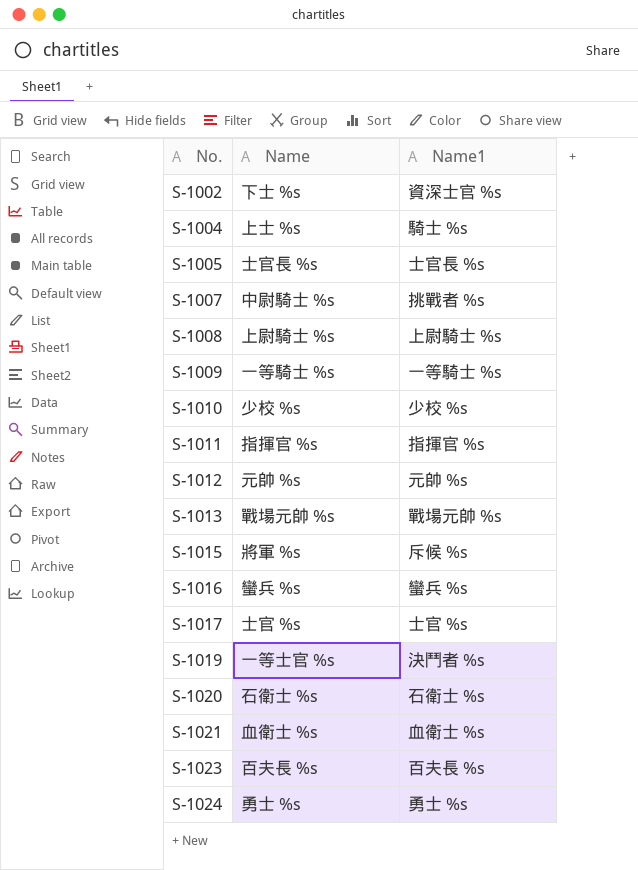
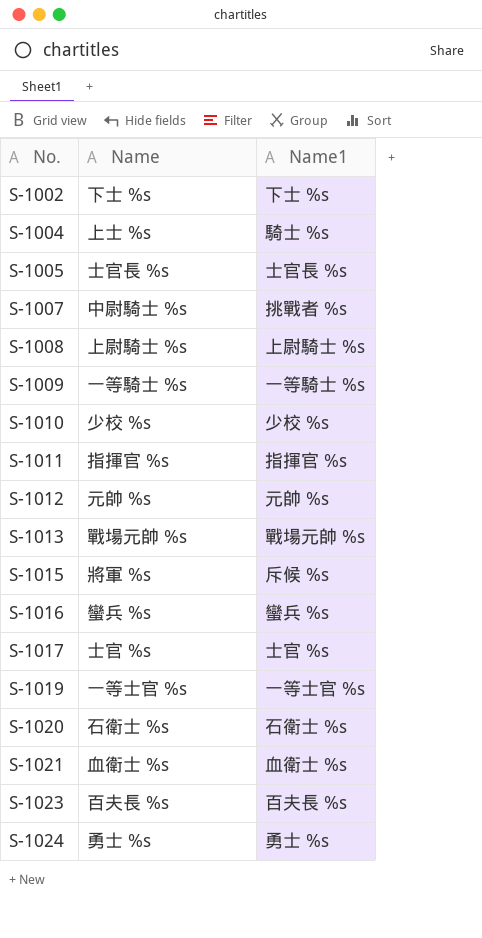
S-1002 | Name1: 資深士官 %s -> 下士 %s
S-1019 | Name1: 決鬥者 %s -> 一等士官 %s

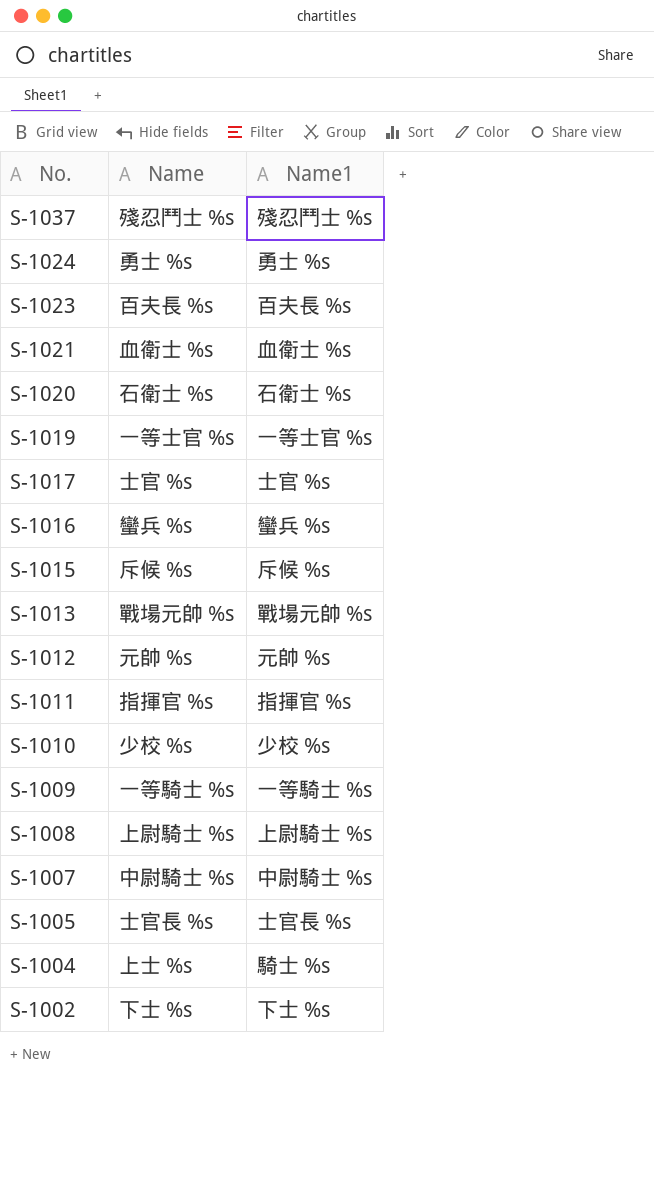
row order: No. ascending -> No. descending
row S-1037: none -> 殘忍鬥士 %s | 殘忍鬥士 %s
S-1015 | Name: 將軍 %s -> 斥候 %s
S-1007 | Name1: 挑戰者 %s -> 中尉騎士 %s

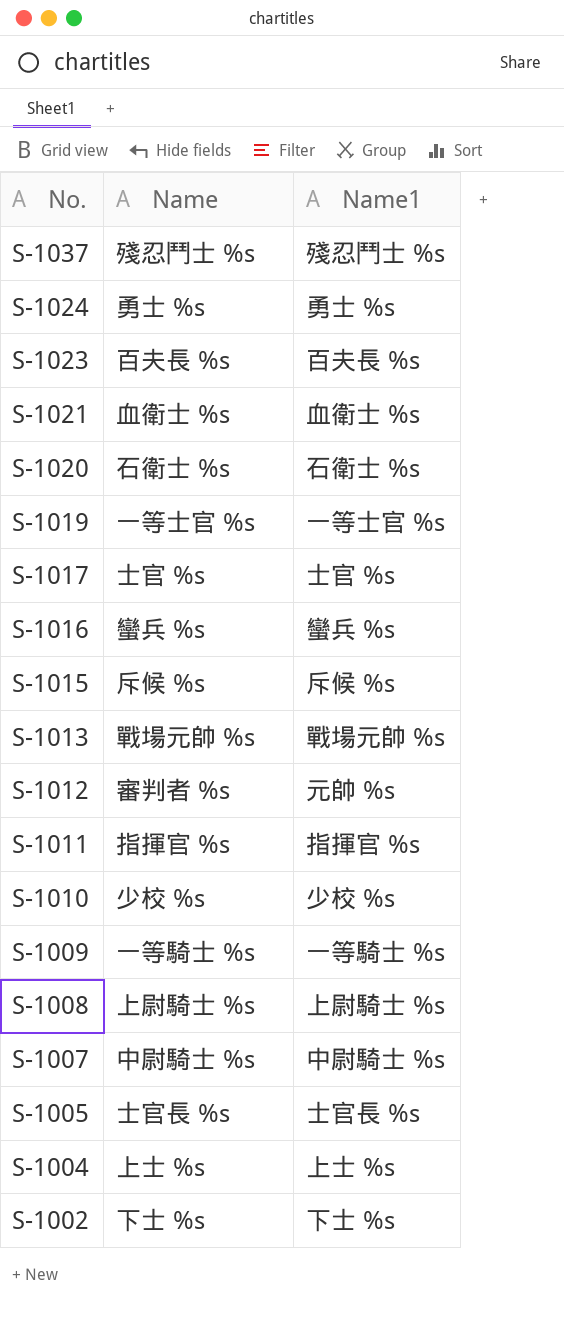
S-1012 | Name: 元帥 %s -> 審判者 %s
S-1004 | Name1: 騎士 %s -> 上士 %s

